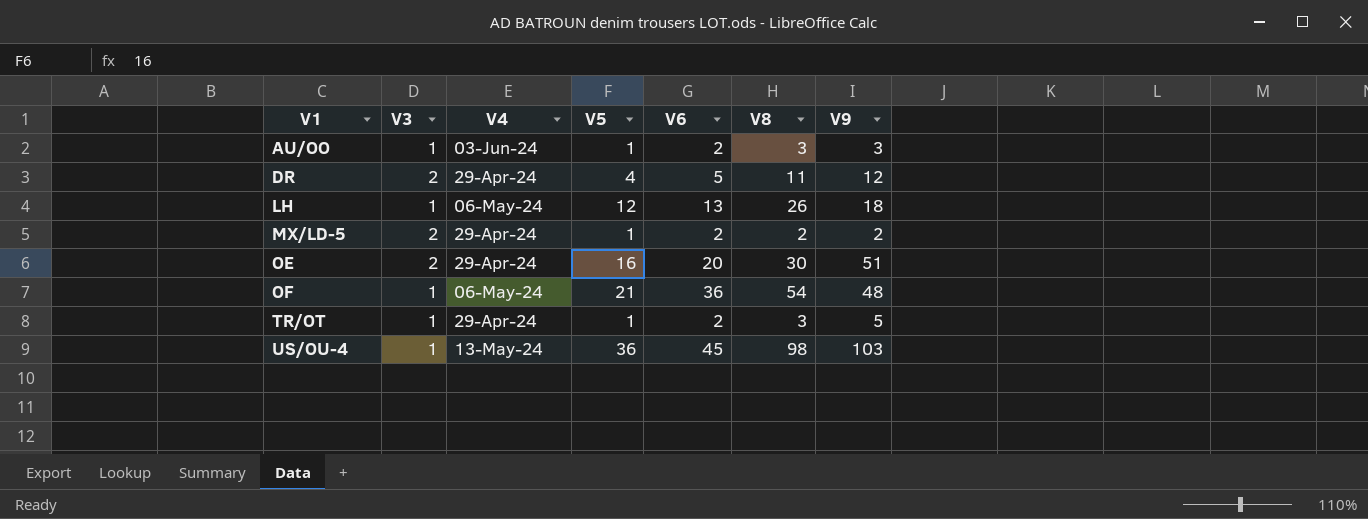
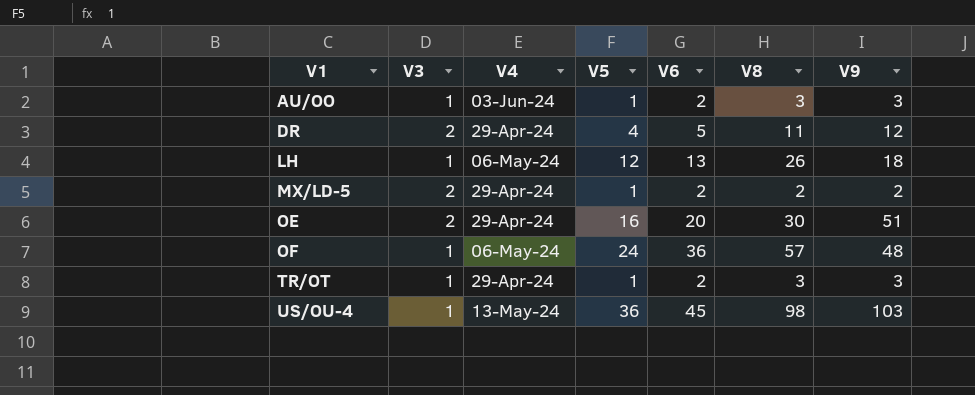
OF | V5: 21 -> 24
OF | V8: 54 -> 57
TR/OT | V9: 5 -> 3

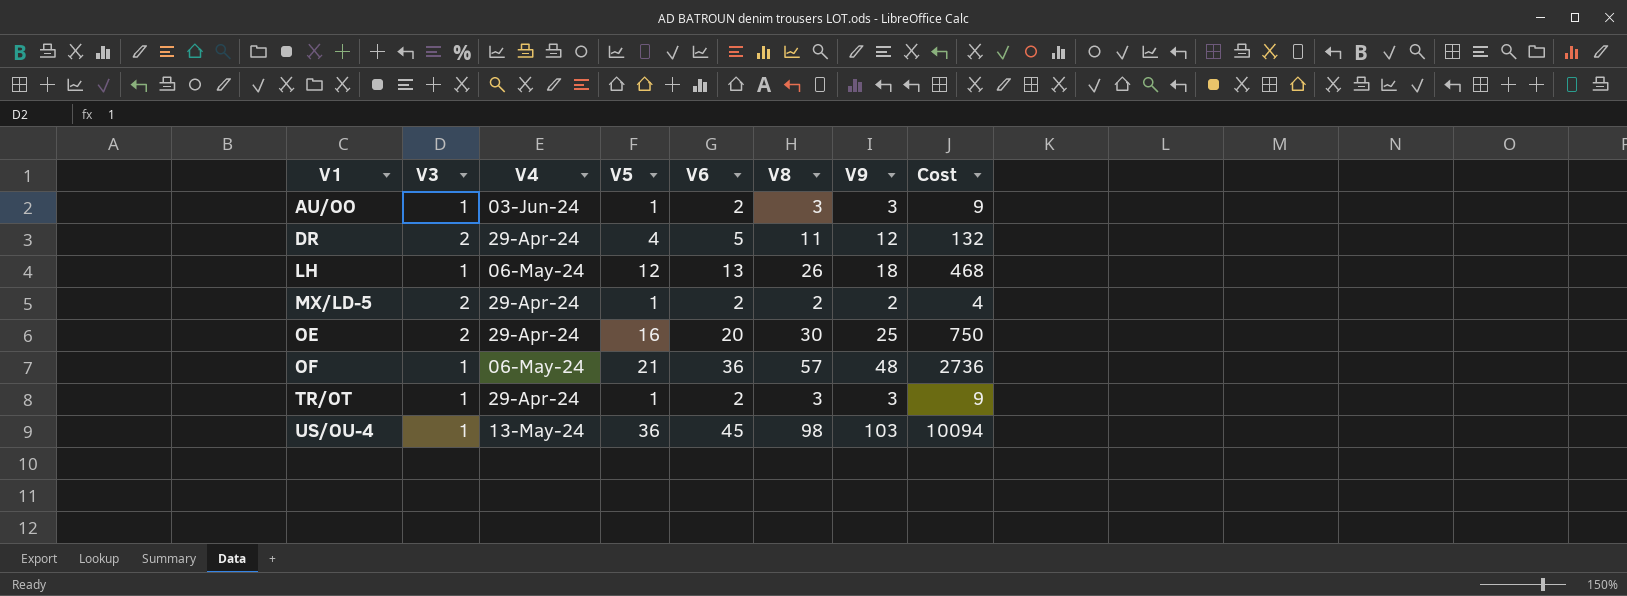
column Cost | formula: none -> [V8] * [V9]
OE | V9: 51 -> 25
OF | V5: 24 -> 21

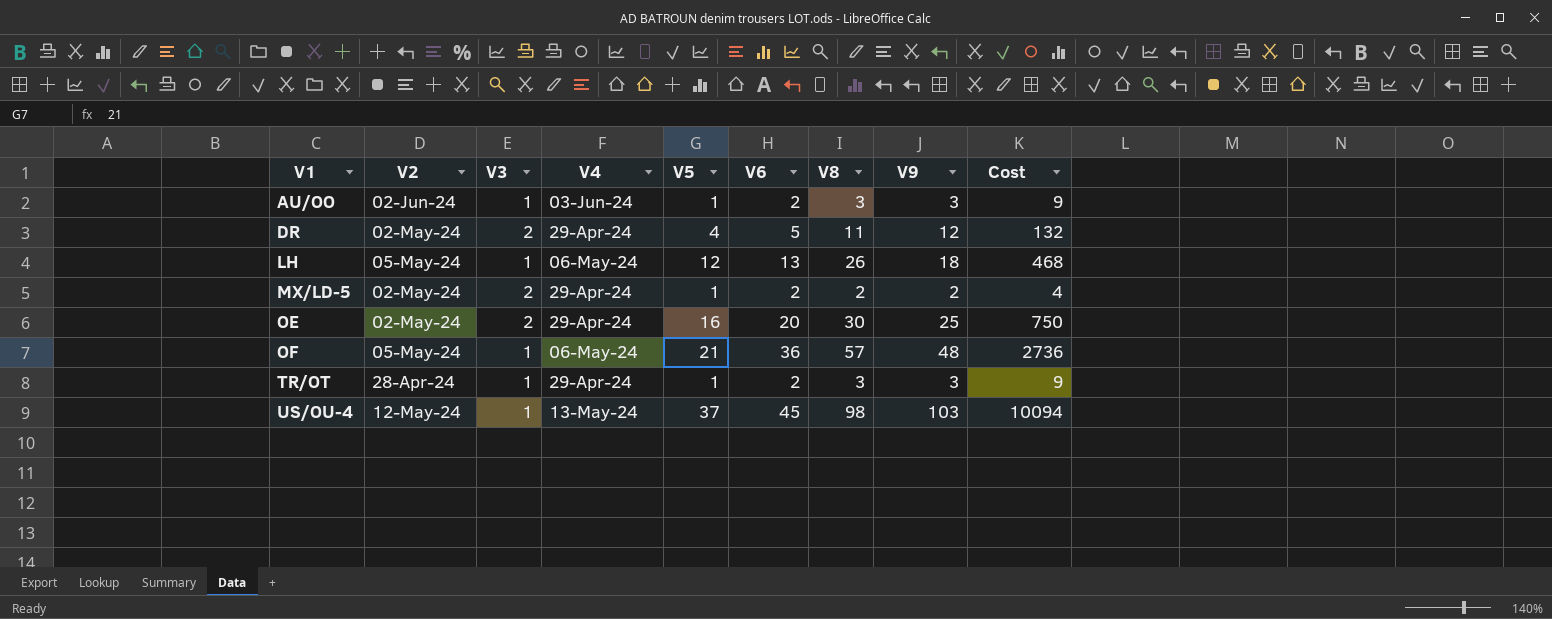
column V2 | position: none -> 2
US/OU-4 | V5: 36 -> 37

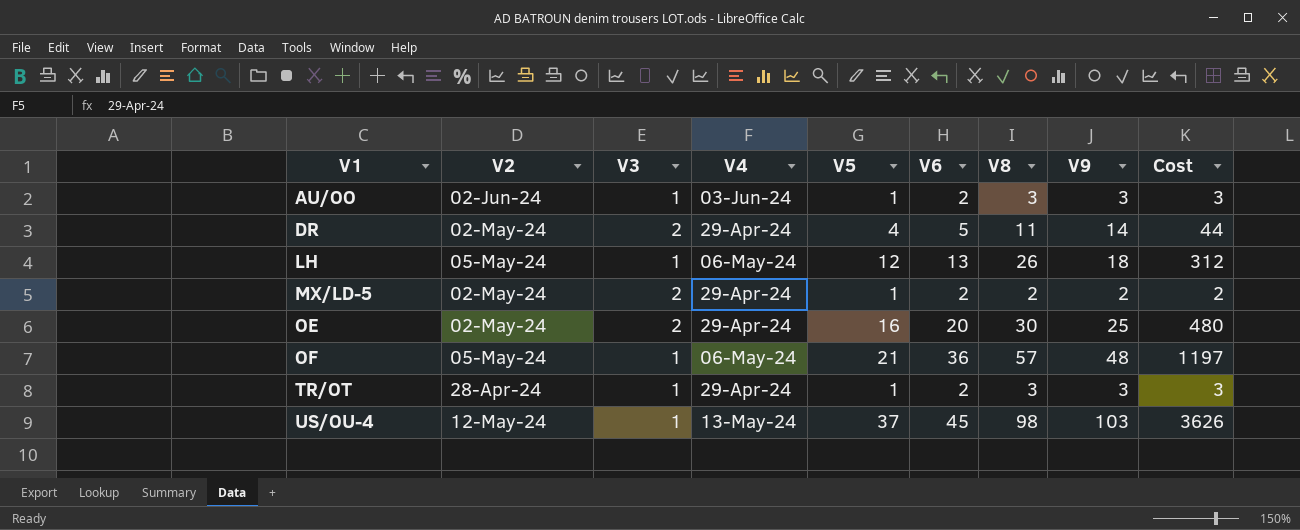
column Cost | formula: [V8] * [V9] -> [V5] * [V8]
DR | V9: 12 -> 14

